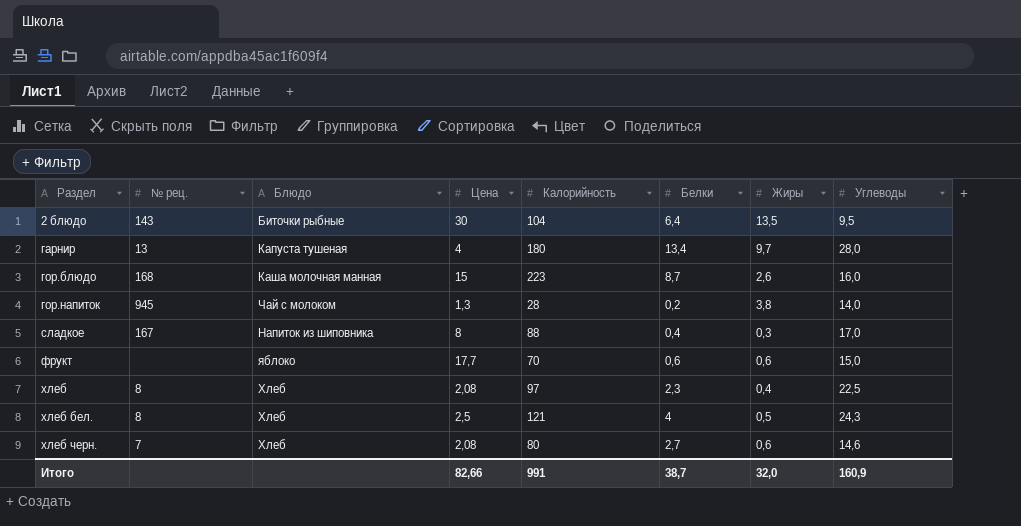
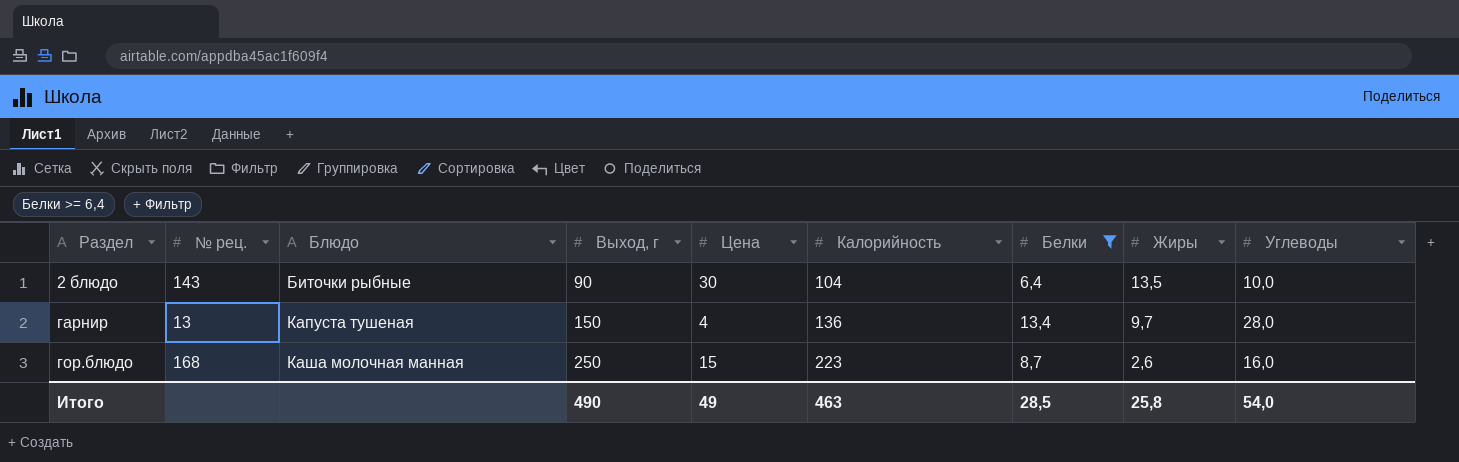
filter: none -> Белки >= 6,4
column Выход, г | position: none -> 4
2 блюдо | Углеводы: 9,5 -> 10,0
гарнир | Калорийность: 180 -> 136
Итого | Цена: 82,66 -> 49
Итого | Калорийность: 991 -> 463
Итого | Белки: 38,7 -> 28,5
Итого | Жиры: 32,0 -> 25,8
Итого | Углеводы: 160,9 -> 54,0

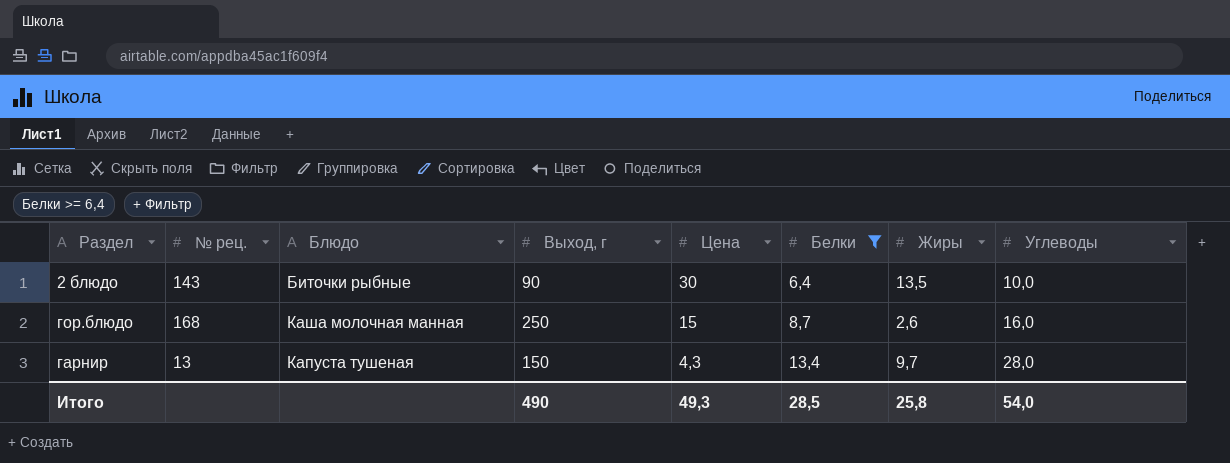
row order: Раздел ascending -> Цена descending
column Калорийность | position: 6 -> none
гарнир | Цена: 4 -> 4,3
Итого | Цена: 49 -> 49,3

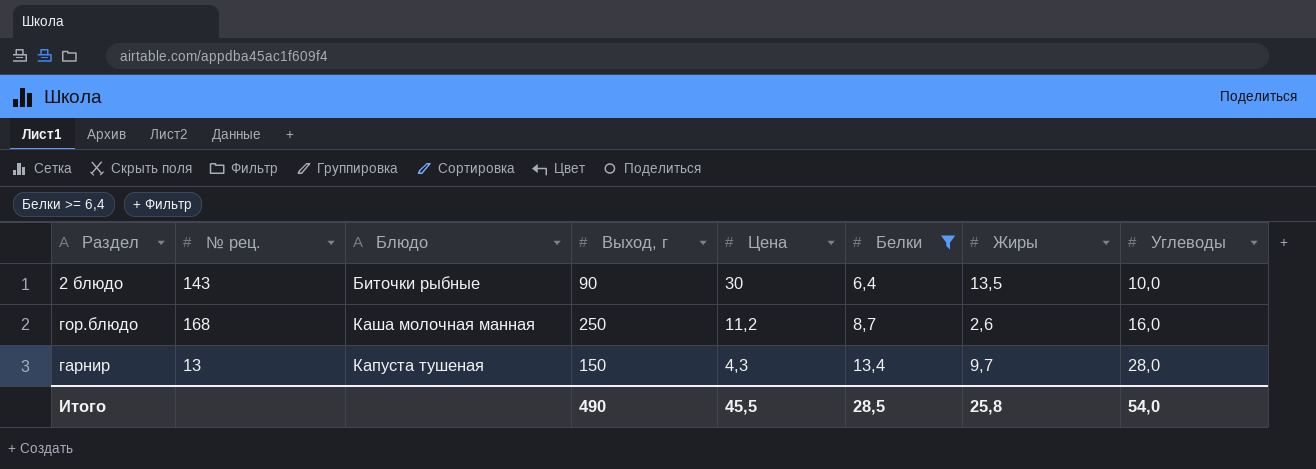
гор.блюдо | Цена: 15 -> 11,2
Итого | Цена: 49,3 -> 45,5

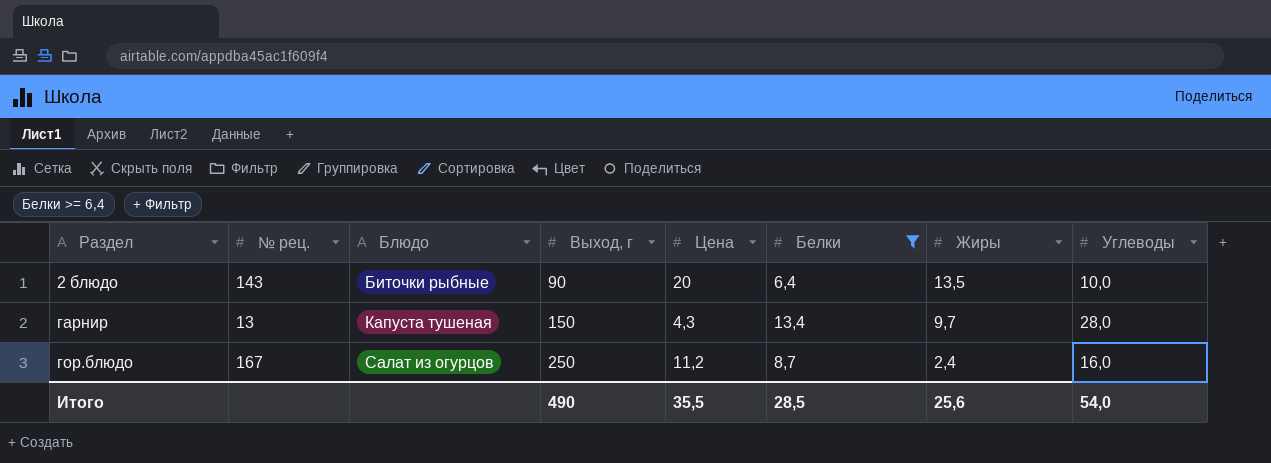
row order: Цена descending -> Раздел ascending
2 блюдо | Цена: 30 -> 20
гор.блюдо | № рец.: 168 -> 167
гор.блюдо | Блюдо: Каша молочная манная -> Салат из огурцов
гор.блюдо | Жиры: 2,6 -> 2,4
Итого | Цена: 45,5 -> 35,5
Итого | Жиры: 25,8 -> 25,6

